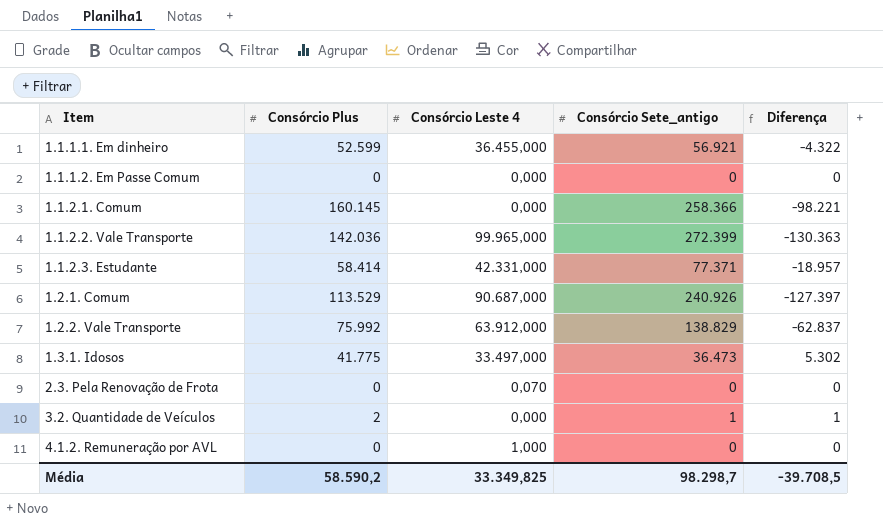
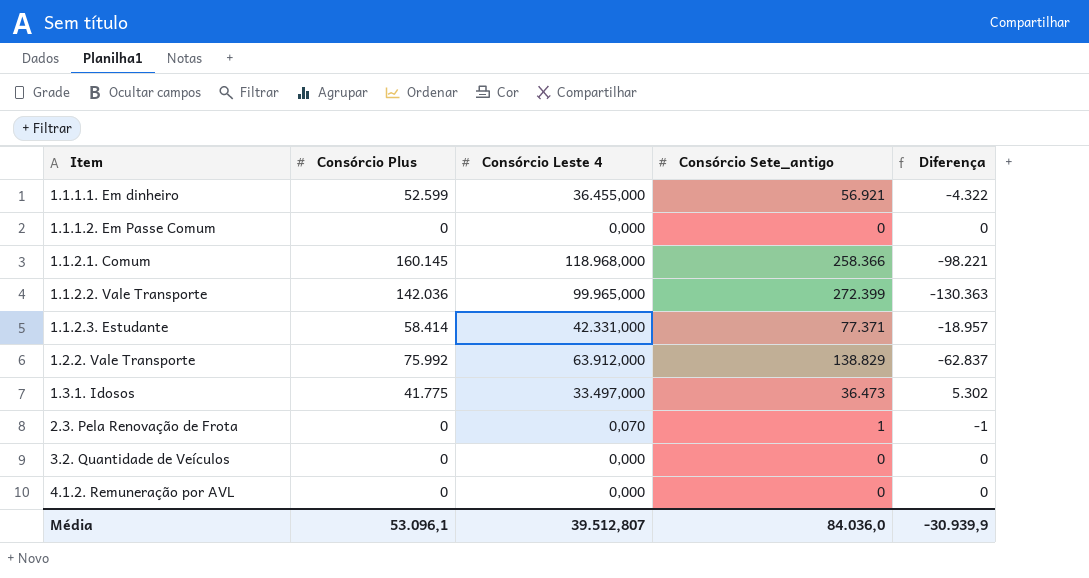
row 1.2.1. Comum: 113.529 | 90.687,000 | 240.926 | -127.397 -> none
1.1.2.1. Comum | Consórcio Leste 4: 0,000 -> 118.968,000
2.3. Pela Renovação de Frota | Consórcio Sete_antigo: 0 -> 1
2.3. Pela Renovação de Frota | Diferença: 0 -> -1
3.2. Quantidade de Veículos | Consórcio Plus: 2 -> 0
3.2. Quantidade de Veículos | Consórcio Sete_antigo: 1 -> 0
3.2. Quantidade de Veículos | Diferença: 1 -> 0
4.1.2. Remuneração por AVL | Consórcio Leste 4: 1,000 -> 0,000
Média | Consórcio Plus: 58.590,2 -> 53.096,1
Média | Consórcio Leste 4: 33.349,825 -> 39.512,807
Média | Consórcio Sete_antigo: 98.298,7 -> 84.036,0
Média | Diferença: -39.708,5 -> -30.939,9

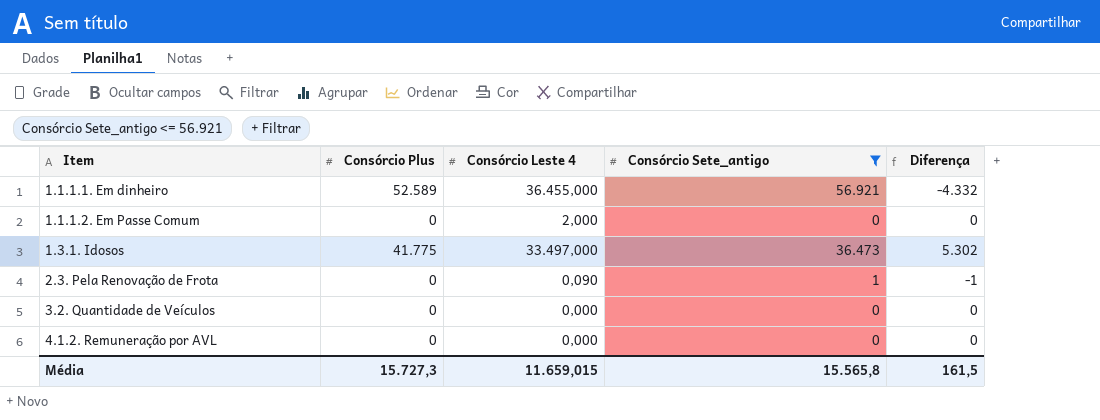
filter: none -> Consórcio Sete_antigo <= 56.921
1.1.1.1. Em dinheiro | Consórcio Plus: 52.599 -> 52.589
1.1.1.1. Em dinheiro | Diferença: -4.322 -> -4.332
1.1.1.2. Em Passe Comum | Consórcio Leste 4: 0,000 -> 2,000
2.3. Pela Renovação de Frota | Consórcio Leste 4: 0,070 -> 0,090
Média | Consórcio Plus: 53.096,1 -> 15.727,3
Média | Consórcio Leste 4: 39.512,807 -> 11.659,015
Média | Consórcio Sete_antigo: 84.036,0 -> 15.565,8
Média | Diferença: -30.939,9 -> 161,5

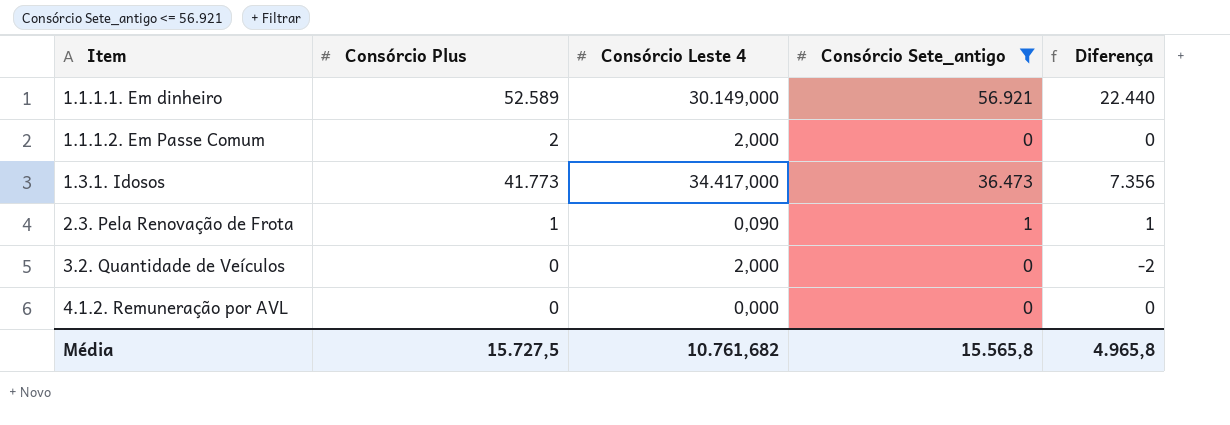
column Diferença | formula: [Consórcio Plus] - [Consórcio Sete_antigo] -> [Consórcio Plus] - [Consórcio Leste 4]
1.1.1.1. Em dinheiro | Consórcio Leste 4: 36.455,000 -> 30.149,000
1.1.1.2. Em Passe Comum | Consórcio Plus: 0 -> 2
1.3.1. Idosos | Consórcio Plus: 41.775 -> 41.773
1.3.1. Idosos | Consórcio Leste 4: 33.497,000 -> 34.417,000
2.3. Pela Renovação de Frota | Consórcio Plus: 0 -> 1
3.2. Quantidade de Veículos | Consórcio Leste 4: 0,000 -> 2,000
Média | Consórcio Plus: 15.727,3 -> 15.727,5
Média | Consórcio Leste 4: 11.659,015 -> 10.761,682
Média | Diferença: 161,5 -> 4.965,8

